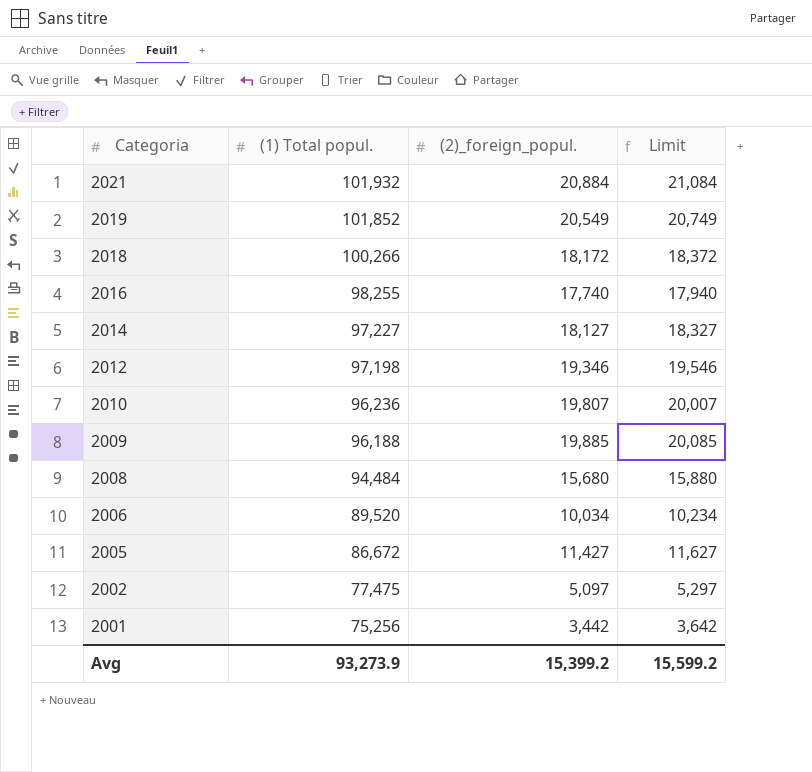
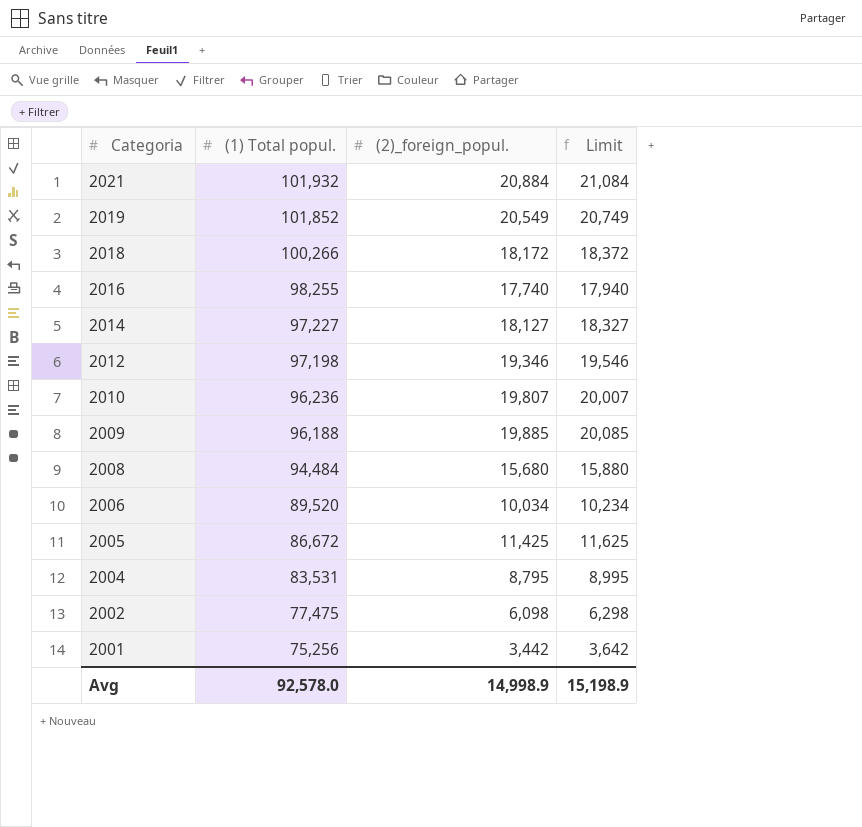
2005 | (2)_foreign_popul.: 11,427 -> 11,425
2005 | Limit: 11,627 -> 11,625
row 2004: none -> 83,531 | 8,795 | 8,995
2002 | (2)_foreign_popul.: 5,097 -> 6,098
2002 | Limit: 5,297 -> 6,298
Avg | (1) Total popul.: 93,273.9 -> 92,578.0
Avg | (2)_foreign_popul.: 15,399.2 -> 14,998.9
Avg | Limit: 15,599.2 -> 15,198.9

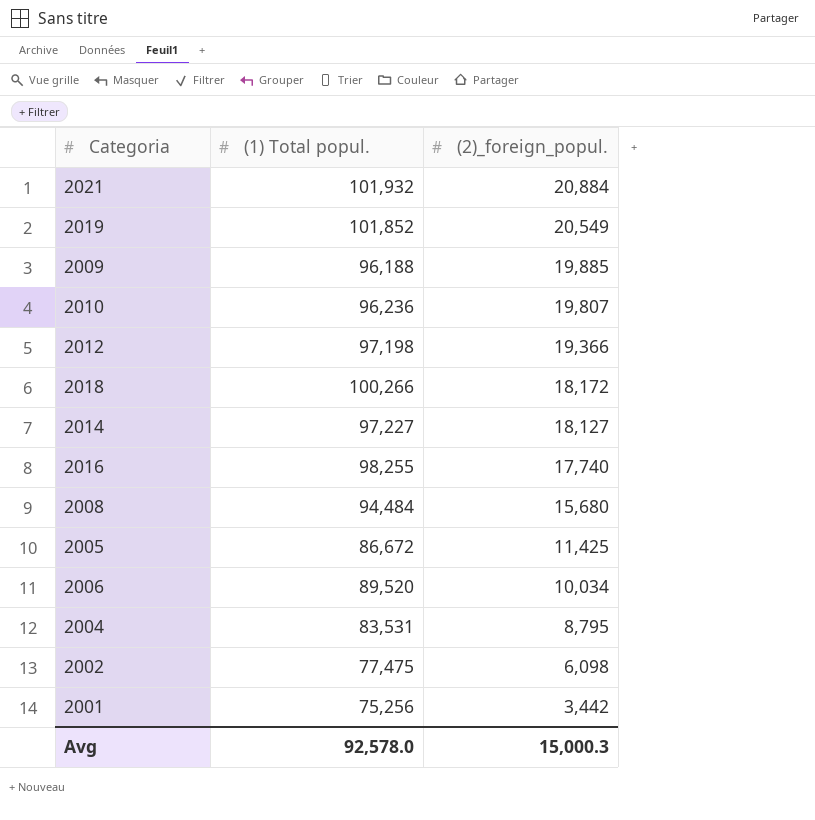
row order: Categoria descending -> (2)_foreign_popul. descending
column Limit | formula: [(2)_foreign_popul.] + 200 -> none
2012 | (2)_foreign_popul.: 19,346 -> 19,366
Avg | (2)_foreign_popul.: 14,998.9 -> 15,000.3

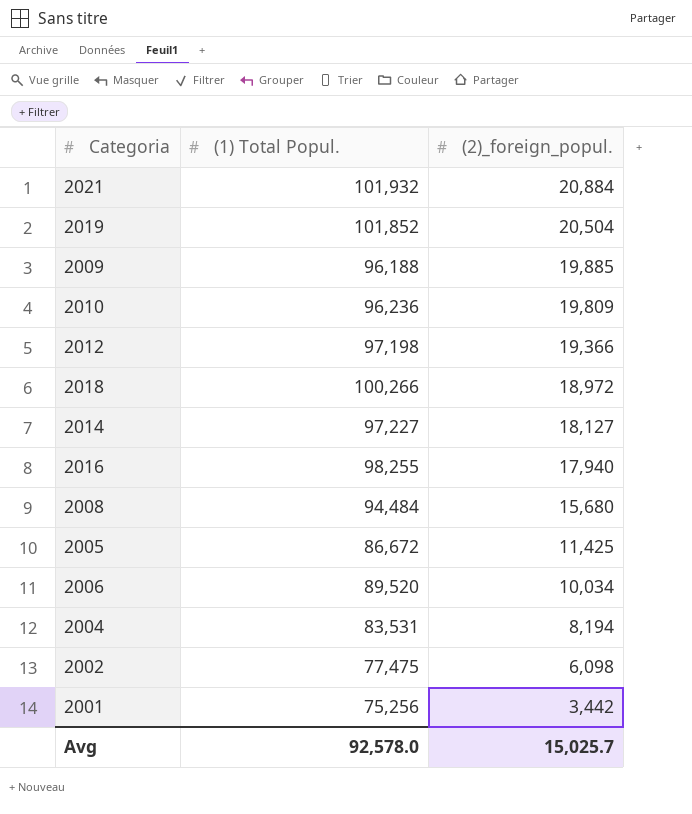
column name: (1) Total popul. -> (1) Total Popul.
2019 | (2)_foreign_popul.: 20,549 -> 20,504
2010 | (2)_foreign_popul.: 19,807 -> 19,809
2018 | (2)_foreign_popul.: 18,172 -> 18,972
2016 | (2)_foreign_popul.: 17,740 -> 17,940
2004 | (2)_foreign_popul.: 8,795 -> 8,194
Avg | (2)_foreign_popul.: 15,000.3 -> 15,025.7

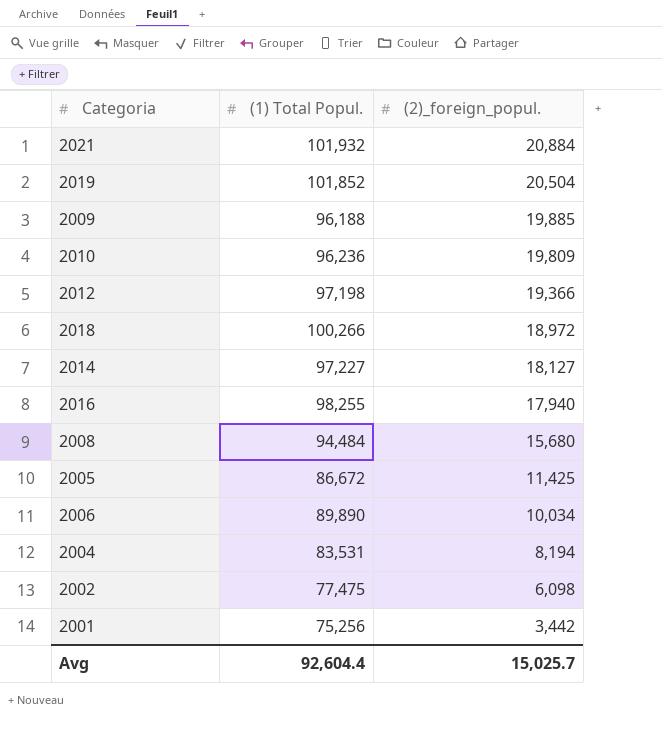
2006 | (1) Total Popul.: 89,520 -> 89,890
Avg | (1) Total Popul.: 92,578.0 -> 92,604.4

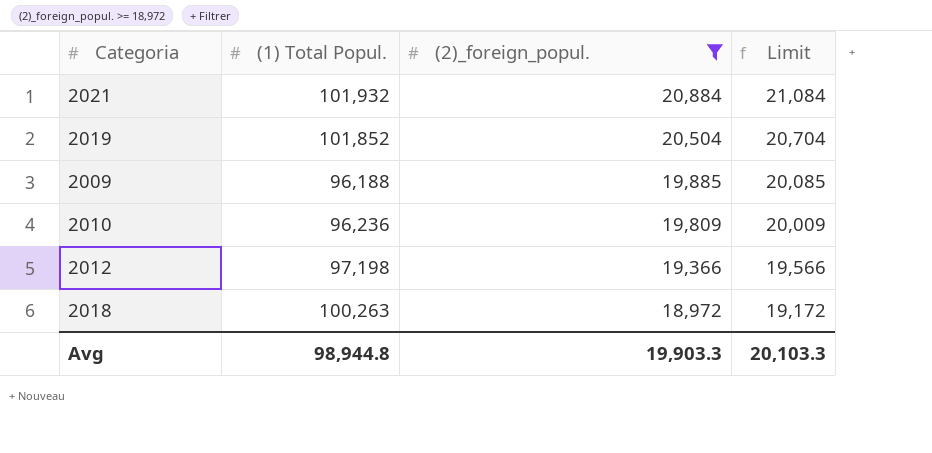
filter: none -> (2)_foreign_popul. >= 18,972
column Limit | formula: none -> [(2)_foreign_popul.] + 200
2018 | (1) Total Popul.: 100,266 -> 100,263
Avg | (1) Total Popul.: 92,604.4 -> 98,944.8
Avg | (2)_foreign_popul.: 15,025.7 -> 19,903.3

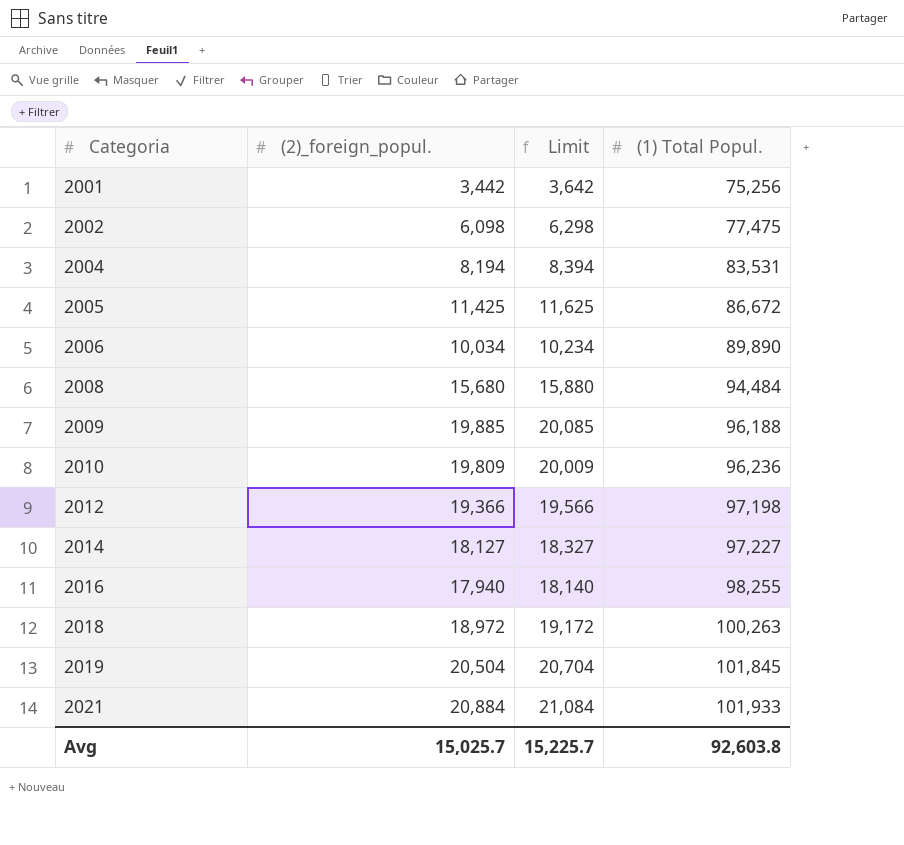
filter: (2)_foreign_popul. >= 18,972 -> none
row order: (2)_foreign_popul. descending -> Categoria ascending
column (1) Total Popul. | position: 2 -> 4
2019 | (1) Total Popul.: 101,852 -> 101,845
2021 | (1) Total Popul.: 101,932 -> 101,933
Avg | (2)_foreign_popul.: 19,903.3 -> 15,025.7
Avg | Limit: 20,103.3 -> 15,225.7
Avg | (1) Total Popul.: 98,944.8 -> 92,603.8

